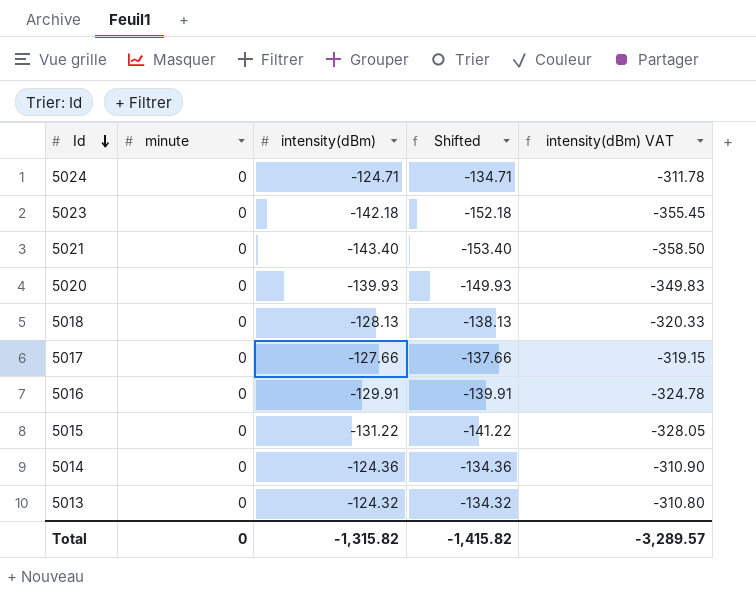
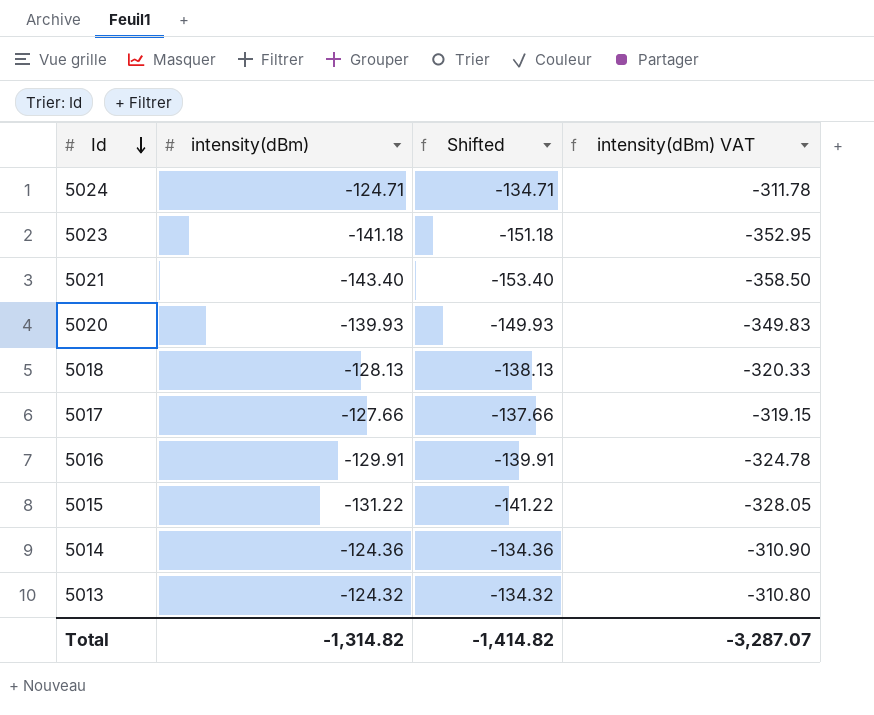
column minute | position: 2 -> none
5023 | intensity(dBm): -142.18 -> -141.18
5023 | Shifted: -152.18 -> -151.18
5023 | intensity(dBm) VAT: -355.45 -> -352.95
Total | intensity(dBm): -1,315.82 -> -1,314.82
Total | Shifted: -1,415.82 -> -1,414.82
Total | intensity(dBm) VAT: -3,289.57 -> -3,287.07

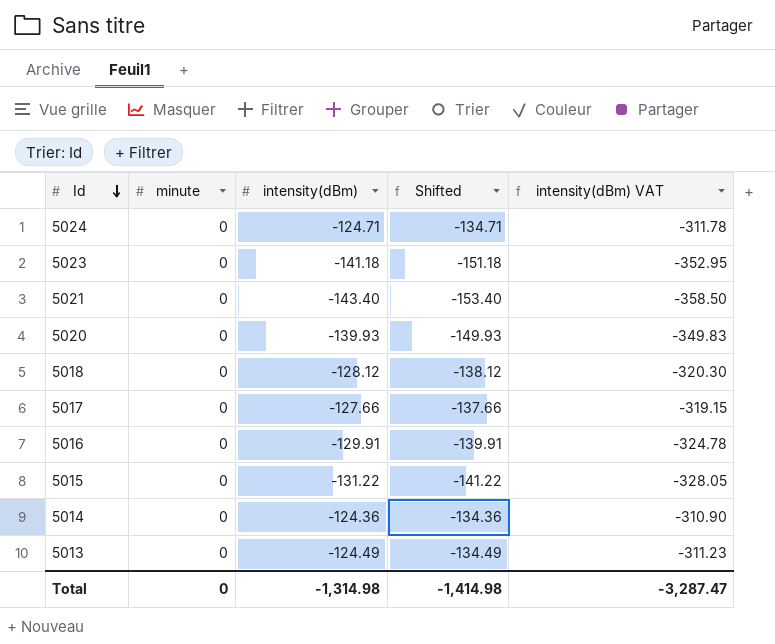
column minute | position: none -> 2
5018 | intensity(dBm): -128.13 -> -128.12
5018 | Shifted: -138.13 -> -138.12
5018 | intensity(dBm) VAT: -320.33 -> -320.30
5013 | intensity(dBm): -124.32 -> -124.49
5013 | Shifted: -134.32 -> -134.49
5013 | intensity(dBm) VAT: -310.80 -> -311.23
Total | intensity(dBm): -1,314.82 -> -1,314.98
Total | Shifted: -1,414.82 -> -1,414.98
Total | intensity(dBm) VAT: -3,287.07 -> -3,287.47

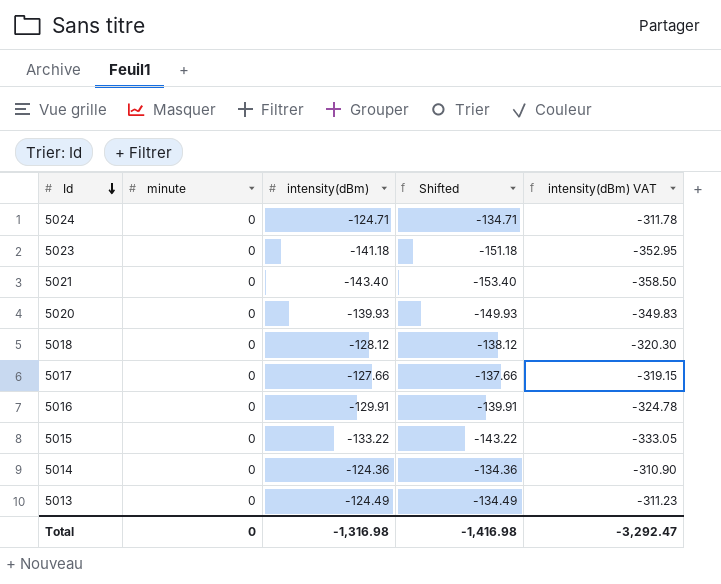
5015 | intensity(dBm): -131.22 -> -133.22
5015 | Shifted: -141.22 -> -143.22
5015 | intensity(dBm) VAT: -328.05 -> -333.05
Total | intensity(dBm): -1,314.98 -> -1,316.98
Total | Shifted: -1,414.98 -> -1,416.98
Total | intensity(dBm) VAT: -3,287.47 -> -3,292.47

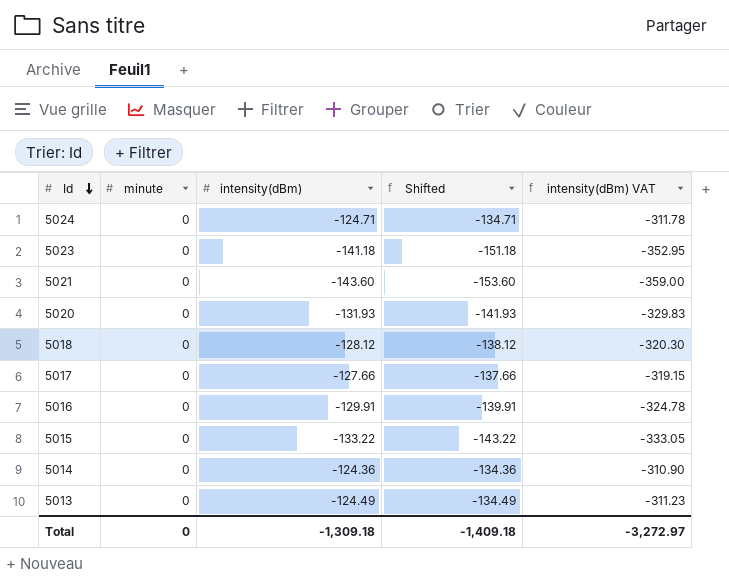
5021 | intensity(dBm): -143.40 -> -143.60
5021 | Shifted: -153.40 -> -153.60
5021 | intensity(dBm) VAT: -358.50 -> -359.00
5020 | intensity(dBm): -139.93 -> -131.93
5020 | Shifted: -149.93 -> -141.93
5020 | intensity(dBm) VAT: -349.83 -> -329.83
Total | intensity(dBm): -1,316.98 -> -1,309.18
Total | Shifted: -1,416.98 -> -1,409.18
Total | intensity(dBm) VAT: -3,292.47 -> -3,272.97

